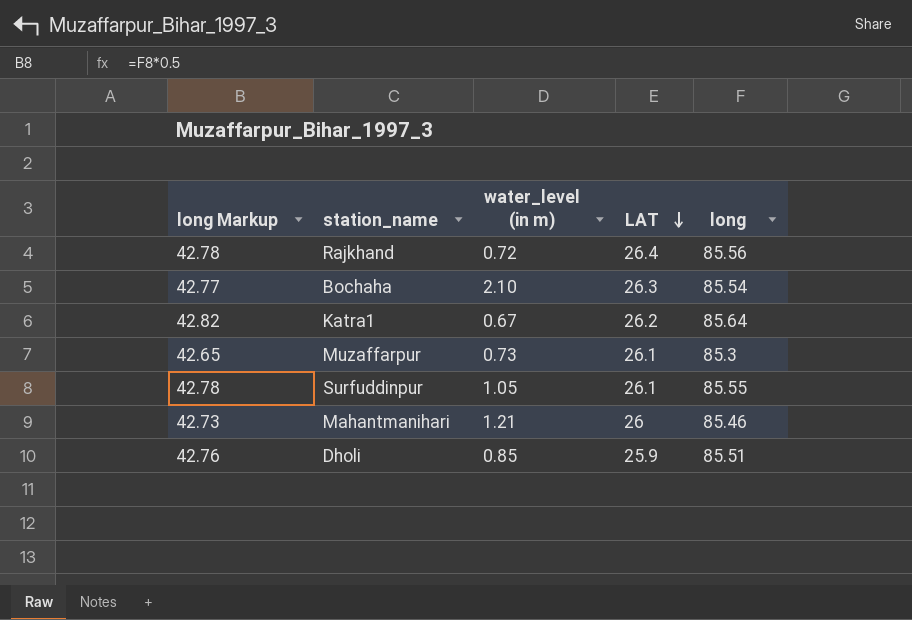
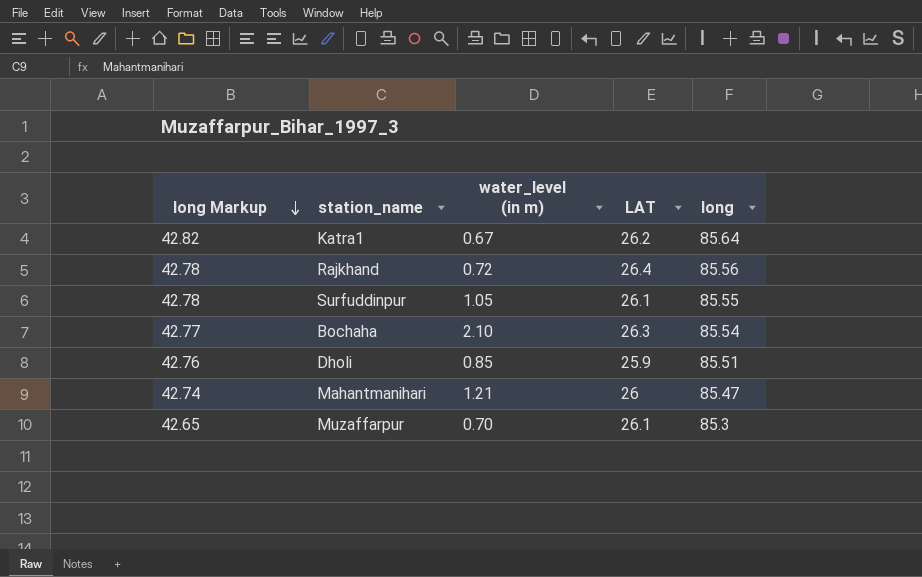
row order: LAT descending -> long Markup descending
Mahantmanihari | long Markup: 42.73 -> 42.74
Mahantmanihari | long: 85.46 -> 85.47
Muzaffarpur | water_level (in m): 0.73 -> 0.70

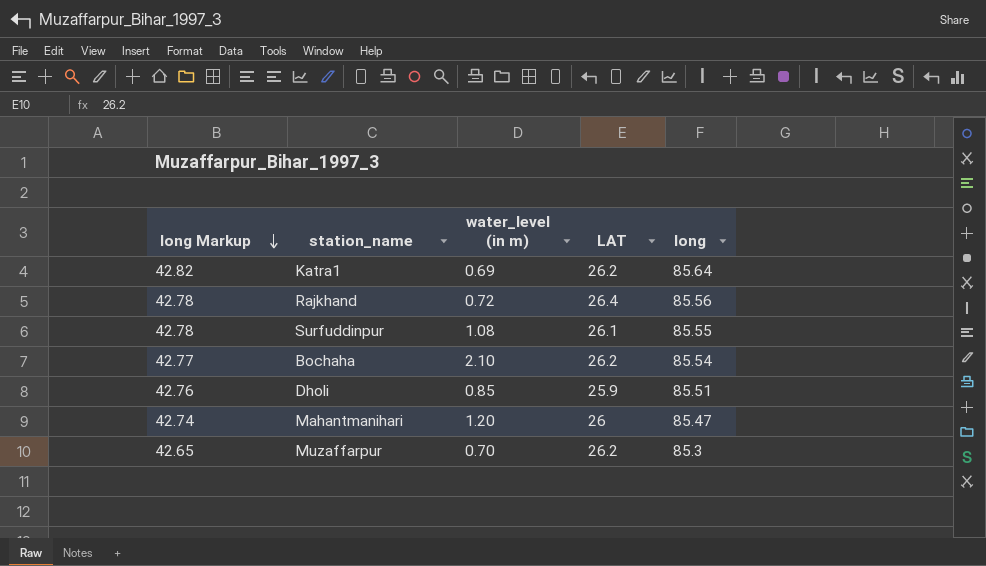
Katra1 | water_level (in m): 0.67 -> 0.69
Surfuddinpur | water_level (in m): 1.05 -> 1.08
Bochaha | LAT: 26.3 -> 26.2
Mahantmanihari | water_level (in m): 1.21 -> 1.20
Muzaffarpur | LAT: 26.1 -> 26.2

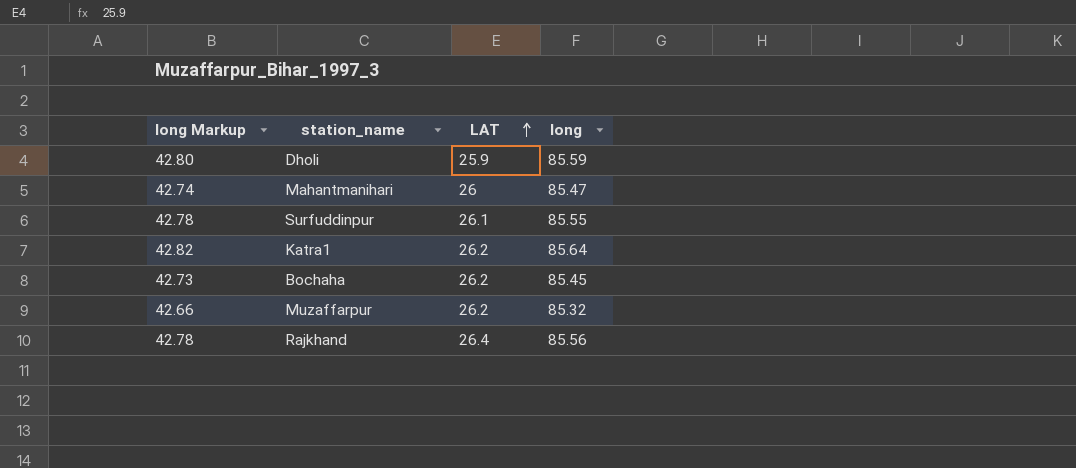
row order: long Markup descending -> LAT ascending
column water_level (in m) | position: 3 -> none
Dholi | long Markup: 42.76 -> 42.80
Dholi | long: 85.51 -> 85.59
Bochaha | long Markup: 42.77 -> 42.73
Bochaha | long: 85.54 -> 85.45
Muzaffarpur | long Markup: 42.65 -> 42.66
Muzaffarpur | long: 85.3 -> 85.32

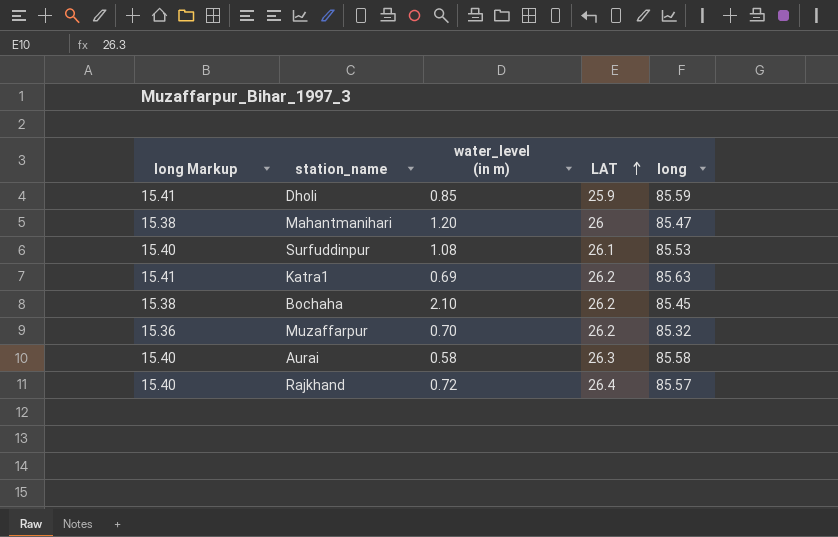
column long Markup | formula: [long] * 0.5 -> [long] * 0.18
column water_level (in m) | position: none -> 3
Surfuddinpur | long: 85.55 -> 85.53
Katra1 | long: 85.64 -> 85.63
row Aurai: none -> 15.40 | 0.58 | 26.3 | 85.58
Rajkhand | long: 85.56 -> 85.57

